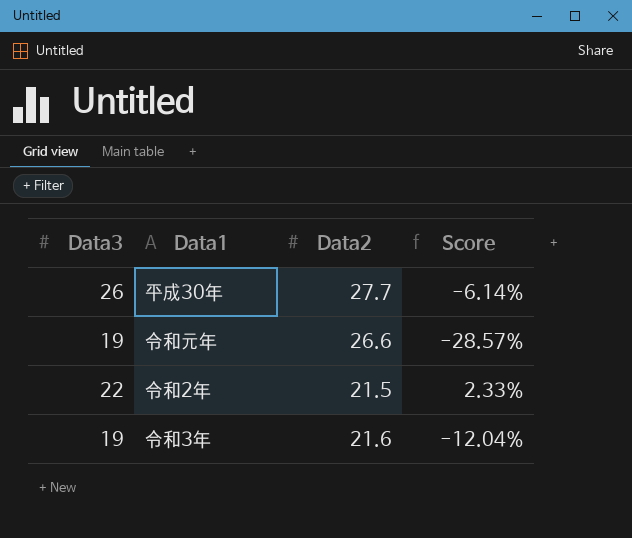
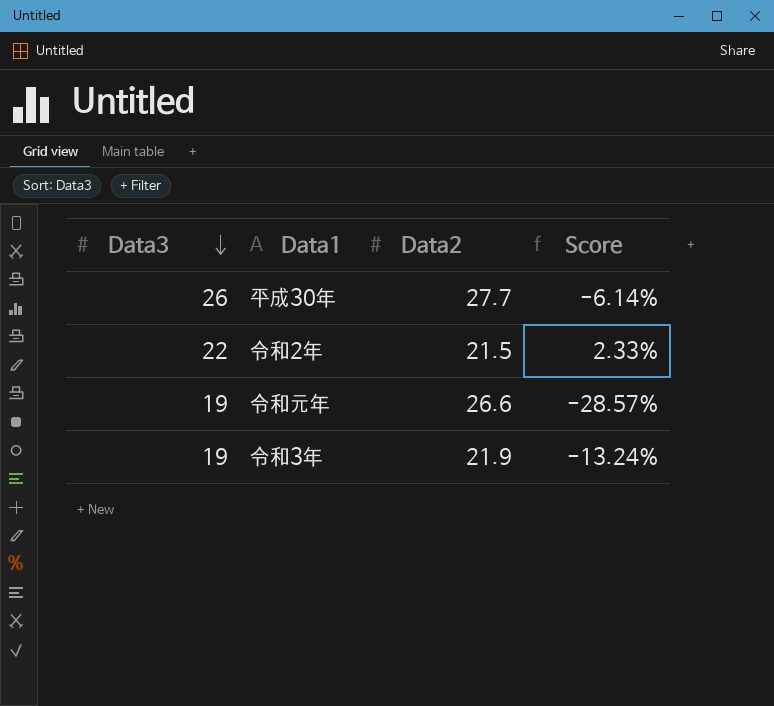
row order: none -> Data3 descending
令和3年 | Data2: 21.6 -> 21.9
令和3年 | Score: -12.04% -> -13.24%

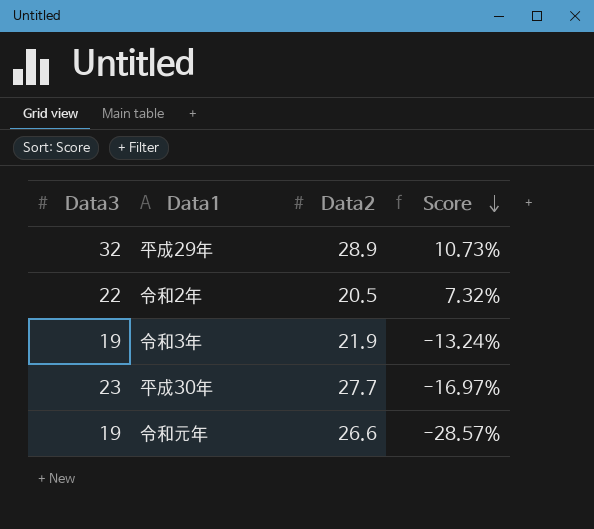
row order: Data3 descending -> Score descending
row 平成29年: none -> 32 | 28.9 | 10.73%
令和2年 | Data2: 21.5 -> 20.5
令和2年 | Score: 2.33% -> 7.32%
平成30年 | Data3: 26 -> 23
平成30年 | Score: -6.14% -> -16.97%

